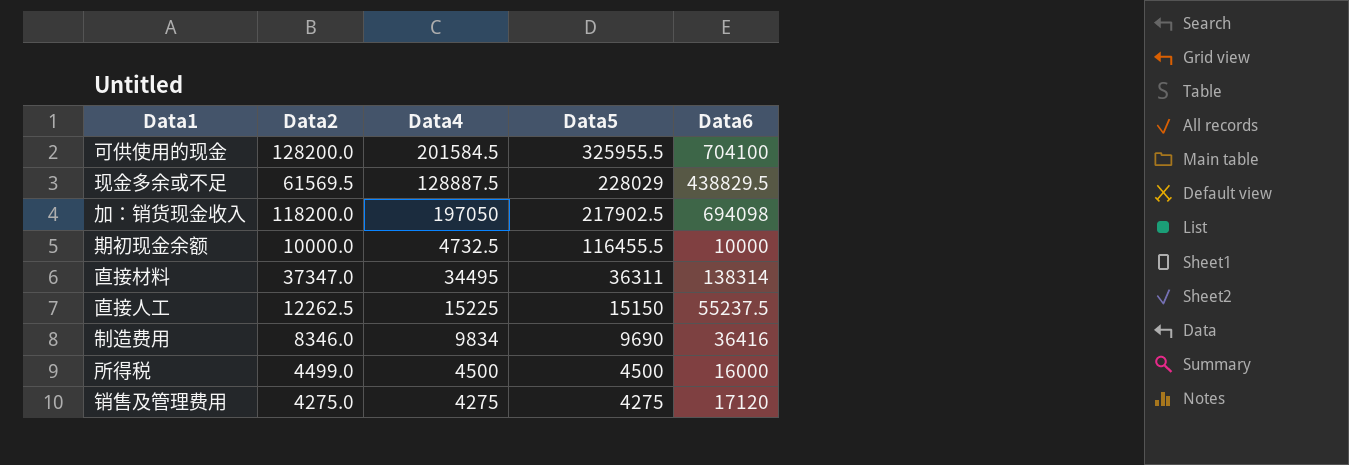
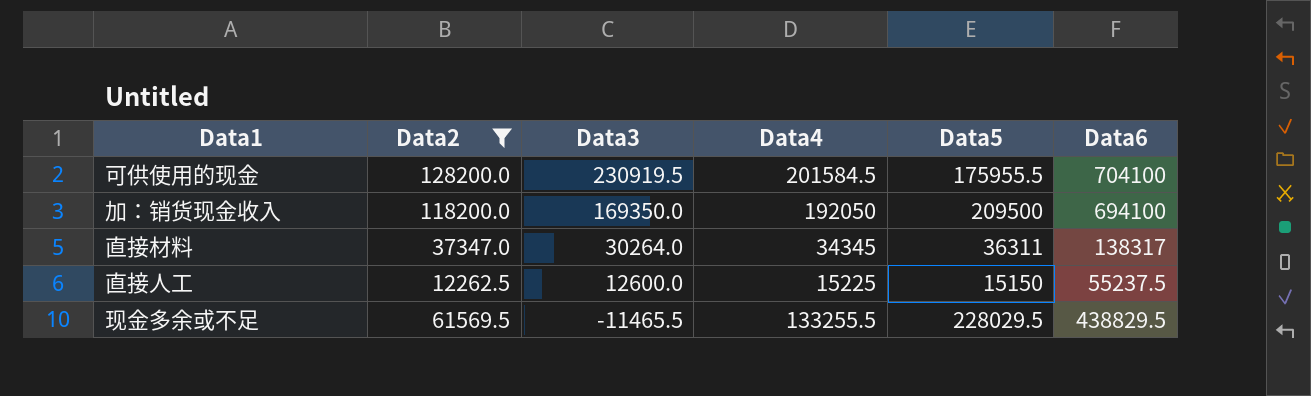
filter: none -> Data2 >= 12262.5
row order: Data5 descending -> Data3 descending
column Data3 | position: none -> 3
可供使用的现金 | Data5: 325955.5 -> 175955.5
加：销货现金收入 | Data4: 197050 -> 192050
加：销货现金收入 | Data5: 217902.5 -> 209500
加：销货现金收入 | Data6: 694098 -> 694100
直接材料 | Data4: 34495 -> 34345
直接材料 | Data6: 138314 -> 138317
现金多余或不足 | Data4: 128887.5 -> 133255.5
现金多余或不足 | Data5: 228029 -> 228029.5

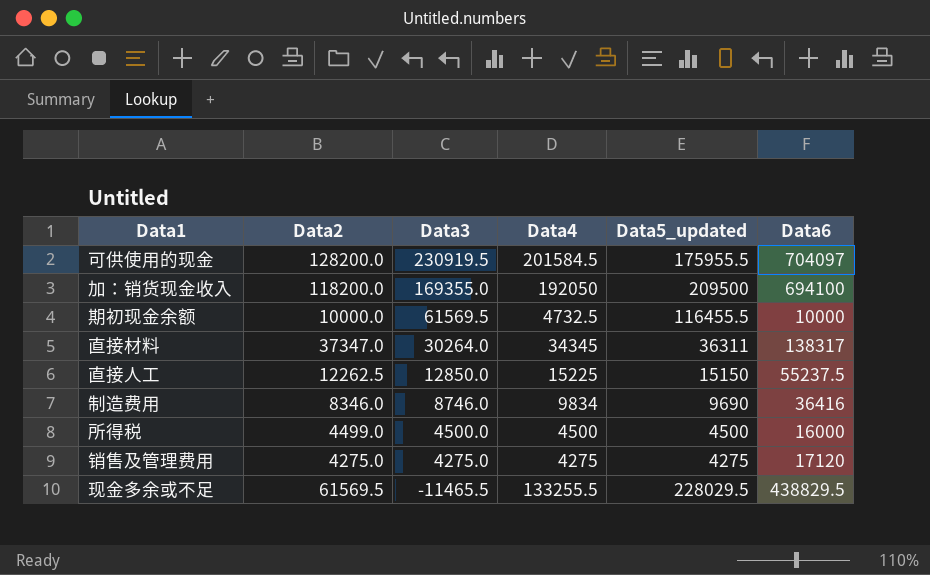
filter: Data2 >= 12262.5 -> none
column name: Data5 -> Data5_updated
可供使用的现金 | Data6: 704100 -> 704097
加：销货现金收入 | Data3: 169350.0 -> 169355.0
直接人工 | Data3: 12600.0 -> 12850.0

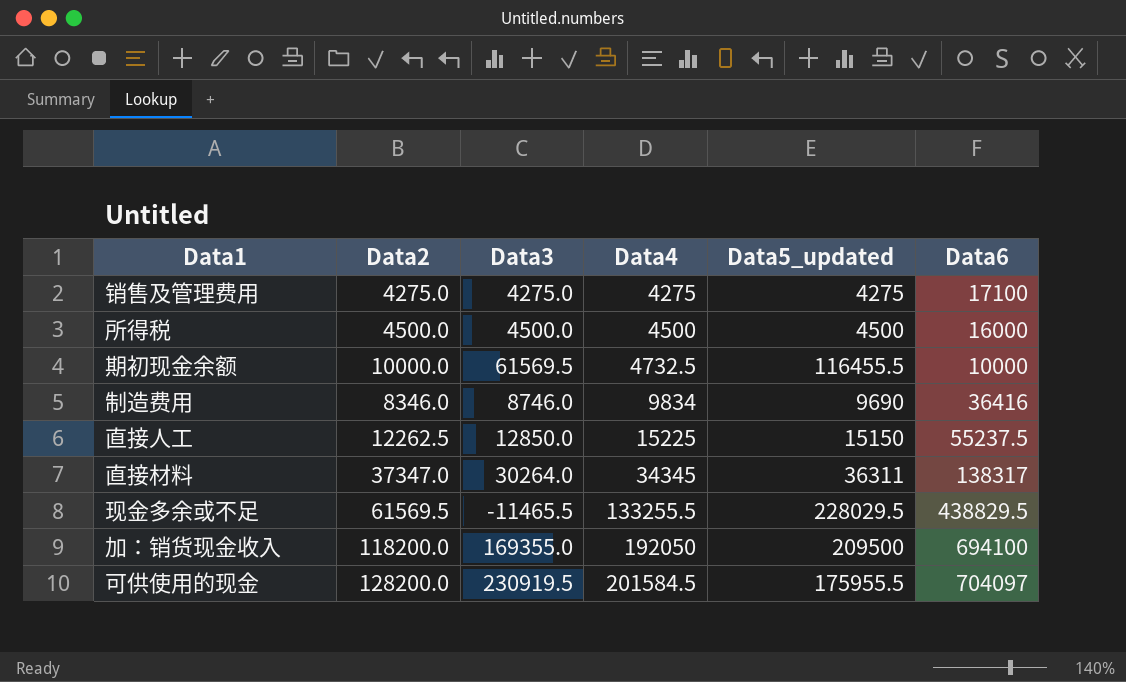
row order: Data3 descending -> Data4 ascending
销售及管理费用 | Data6: 17120 -> 17100
所得税 | Data2: 4499.0 -> 4500.0

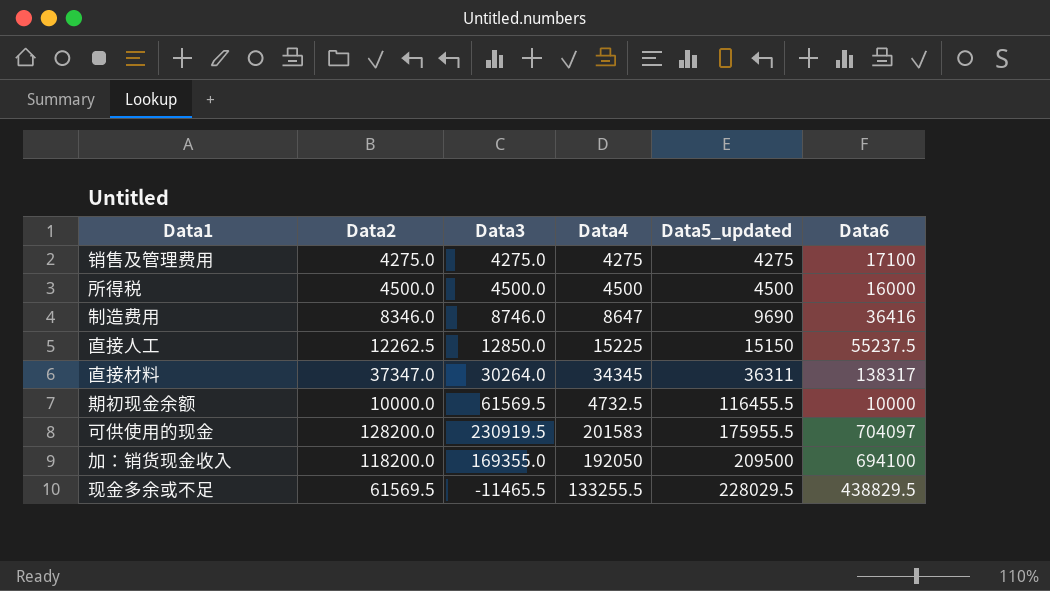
row order: Data4 ascending -> Data5_updated ascending
制造费用 | Data4: 9834 -> 8647
可供使用的现金 | Data4: 201584.5 -> 201583

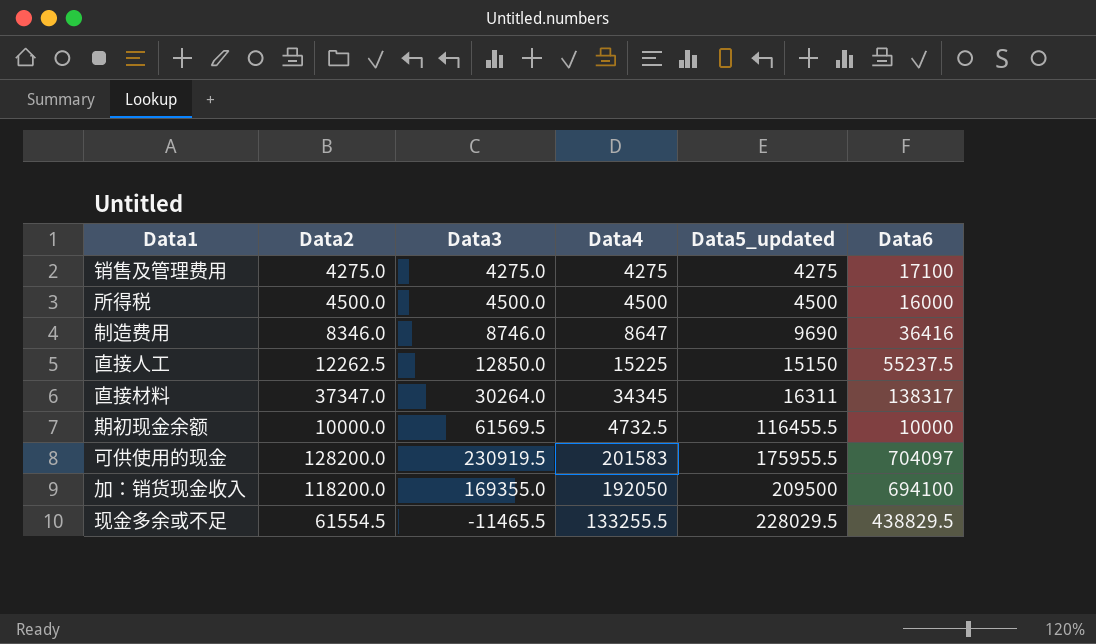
直接材料 | Data5_updated: 36311 -> 16311
现金多余或不足 | Data2: 61569.5 -> 61554.5

